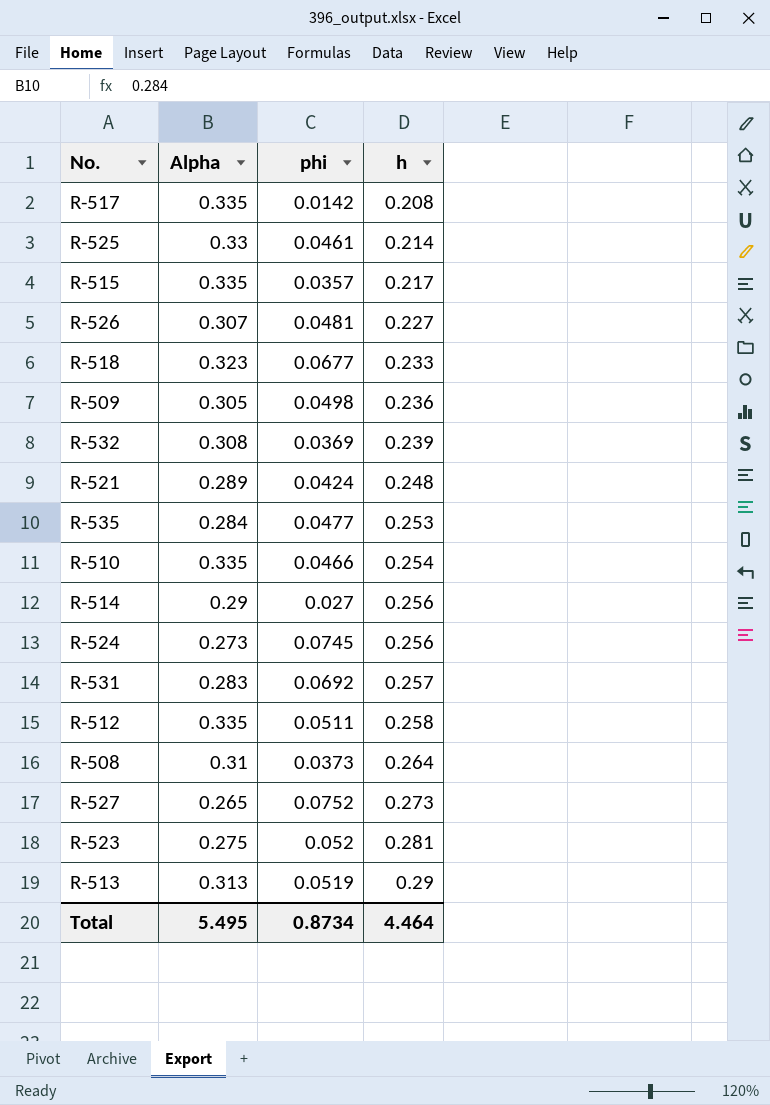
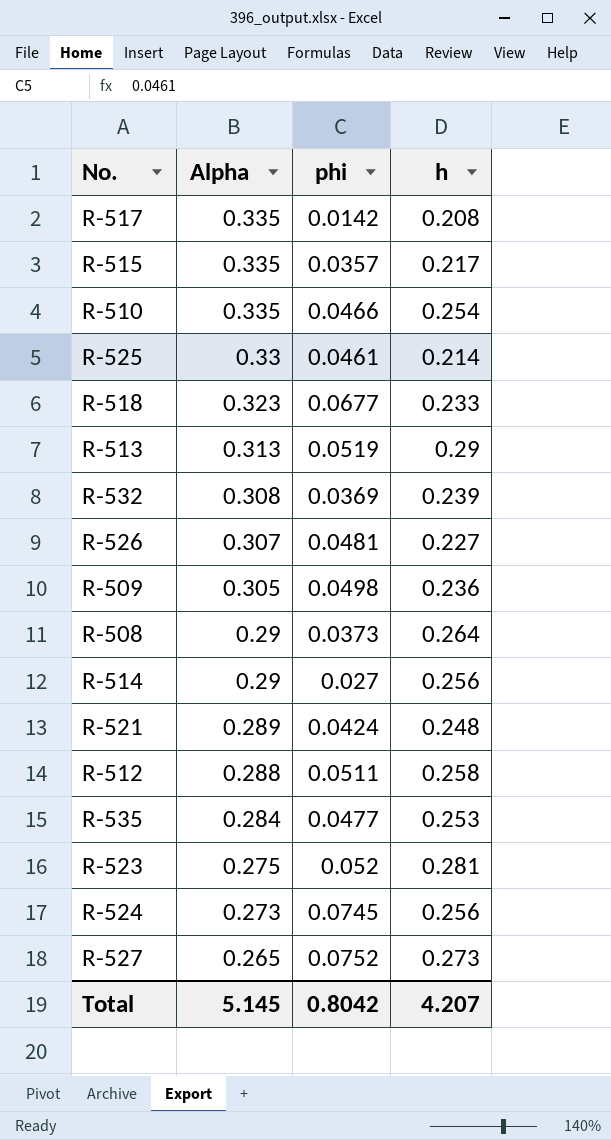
row order: h ascending -> Alpha descending
row R-531: 0.283 | 0.0692 | 0.257 -> none
R-508 | Alpha: 0.31 -> 0.29
R-512 | Alpha: 0.335 -> 0.288
Total | Alpha: 5.495 -> 5.145
Total | phi: 0.8734 -> 0.8042
Total | h: 4.464 -> 4.207

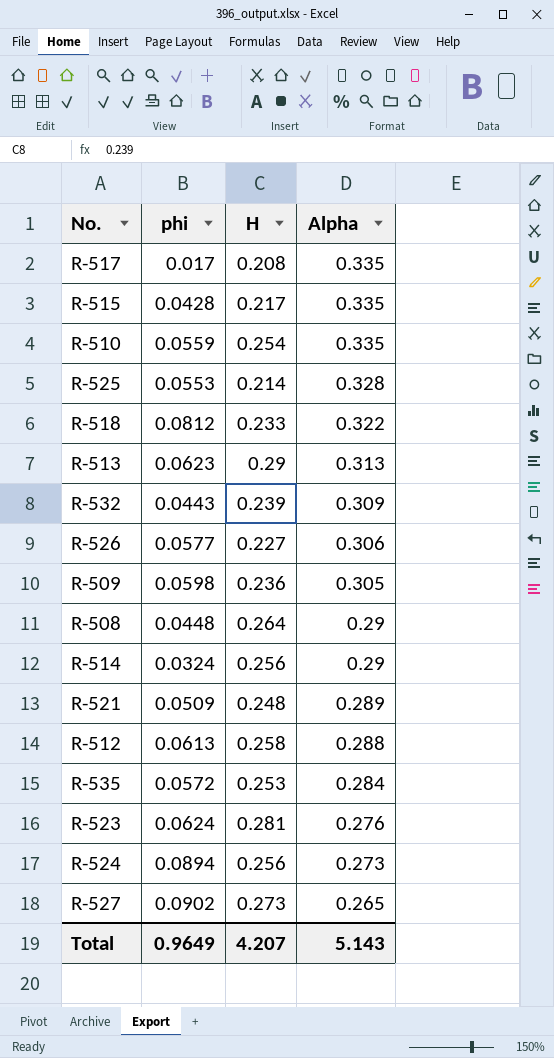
column name: h -> H
column Alpha | position: 2 -> 4
R-517 | phi: 0.0142 -> 0.017
R-515 | phi: 0.0357 -> 0.0428
R-510 | phi: 0.0466 -> 0.0559
R-525 | phi: 0.0461 -> 0.0553
R-525 | Alpha: 0.33 -> 0.328
R-518 | phi: 0.0677 -> 0.0812
R-518 | Alpha: 0.323 -> 0.322
R-513 | phi: 0.0519 -> 0.0623
R-532 | phi: 0.0369 -> 0.0443
R-532 | Alpha: 0.308 -> 0.309
R-526 | phi: 0.0481 -> 0.0577
R-526 | Alpha: 0.307 -> 0.306
R-509 | phi: 0.0498 -> 0.0598
R-508 | phi: 0.0373 -> 0.0448
R-514 | phi: 0.027 -> 0.0324
R-521 | phi: 0.0424 -> 0.0509
R-512 | phi: 0.0511 -> 0.0613
R-535 | phi: 0.0477 -> 0.0572
R-523 | phi: 0.052 -> 0.0624
R-523 | Alpha: 0.275 -> 0.276
R-524 | phi: 0.0745 -> 0.0894
R-527 | phi: 0.0752 -> 0.0902
Total | phi: 0.8042 -> 0.9649
Total | Alpha: 5.145 -> 5.143

